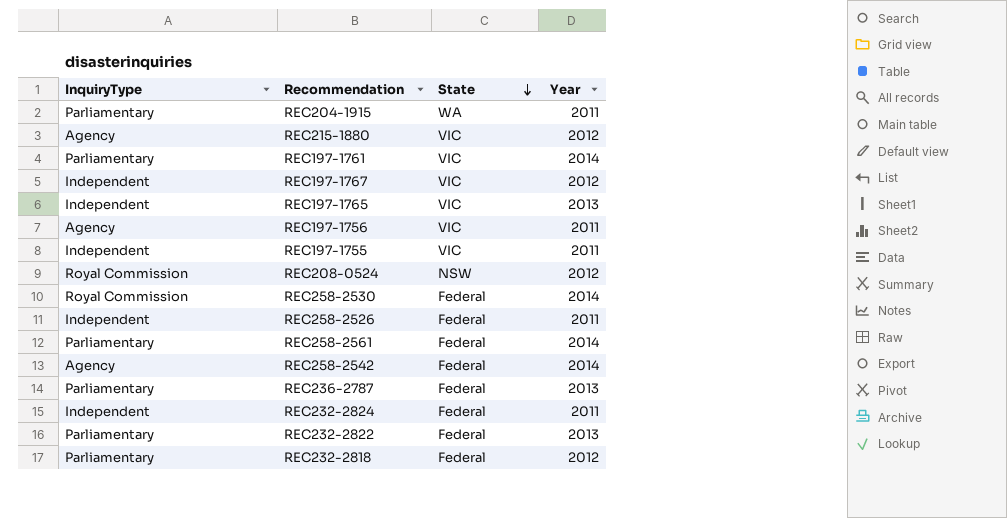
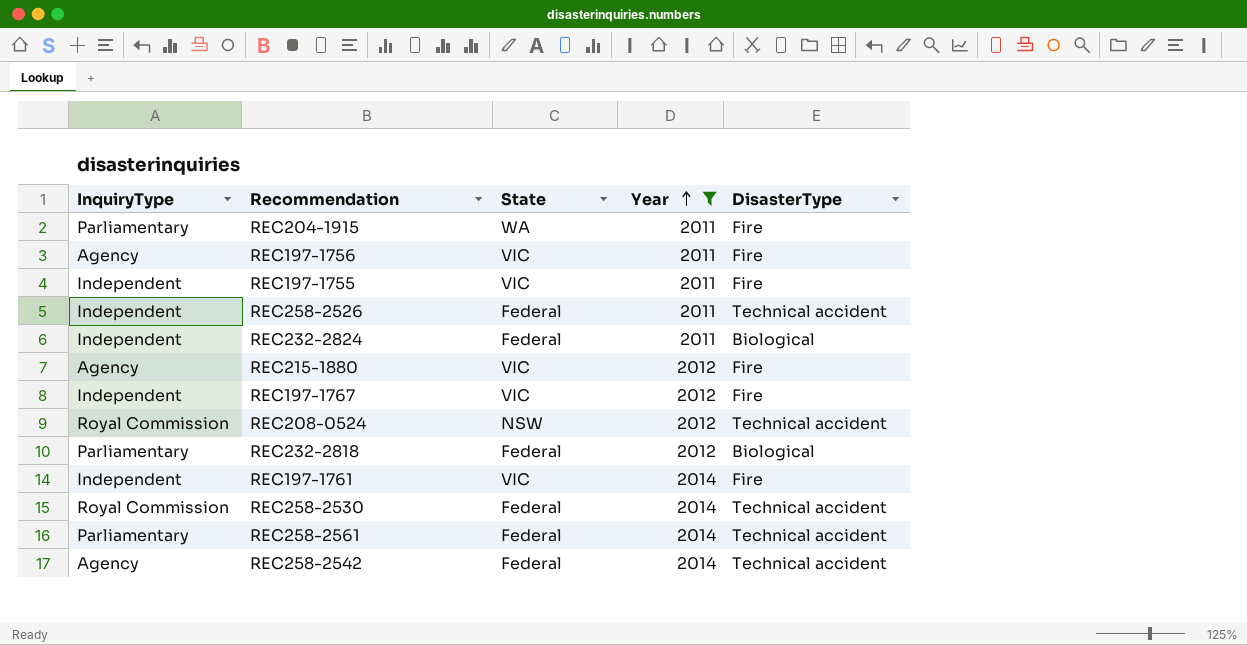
filter: none -> Year != 2013
row order: State descending -> Year ascending
column DisasterType | position: none -> 5
REC197-1761 | InquiryType: Parliamentary -> Independent

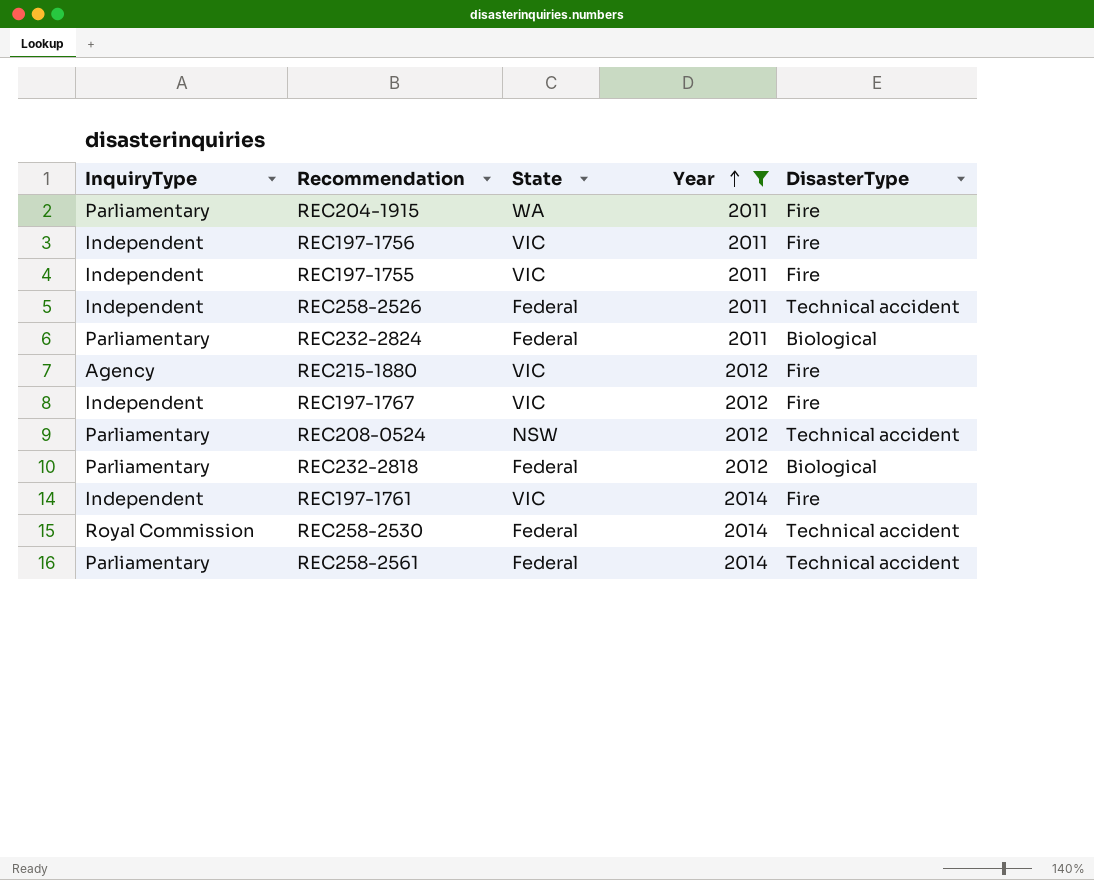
row REC258-2542: Agency | Federal | 2014 | Technical accident -> none
REC197-1756 | InquiryType: Agency -> Independent
REC232-2824 | InquiryType: Independent -> Parliamentary
REC208-0524 | InquiryType: Royal Commission -> Parliamentary

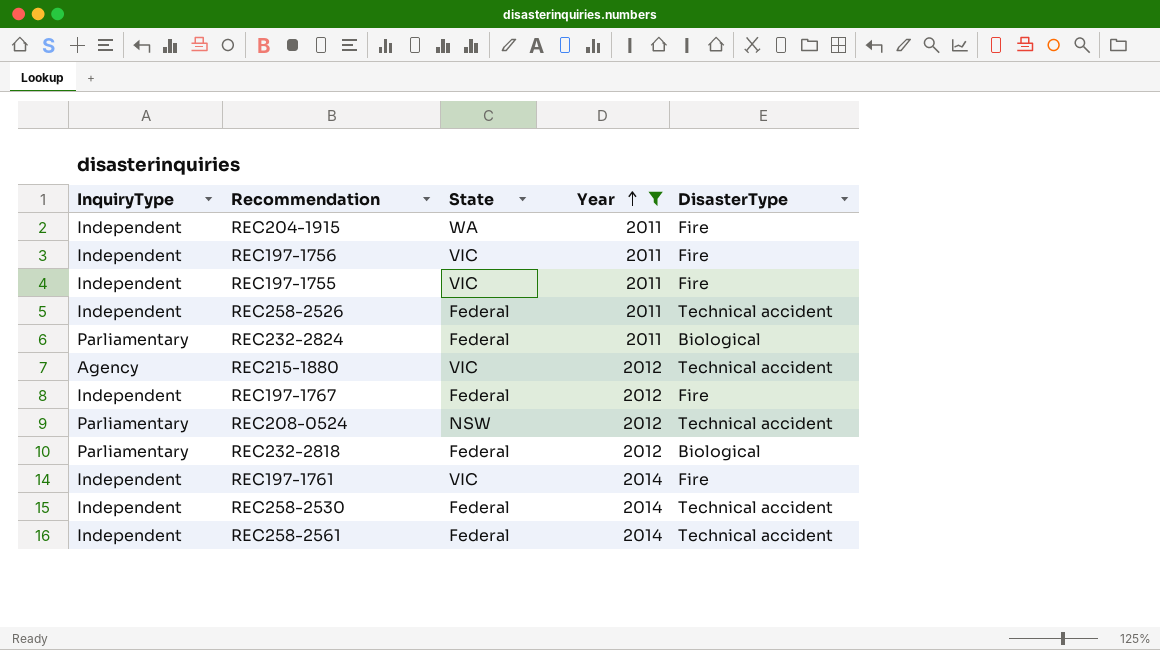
REC204-1915 | InquiryType: Parliamentary -> Independent
REC215-1880 | DisasterType: Fire -> Technical accident
REC197-1767 | State: VIC -> Federal
REC258-2530 | InquiryType: Royal Commission -> Independent
REC258-2561 | InquiryType: Parliamentary -> Independent

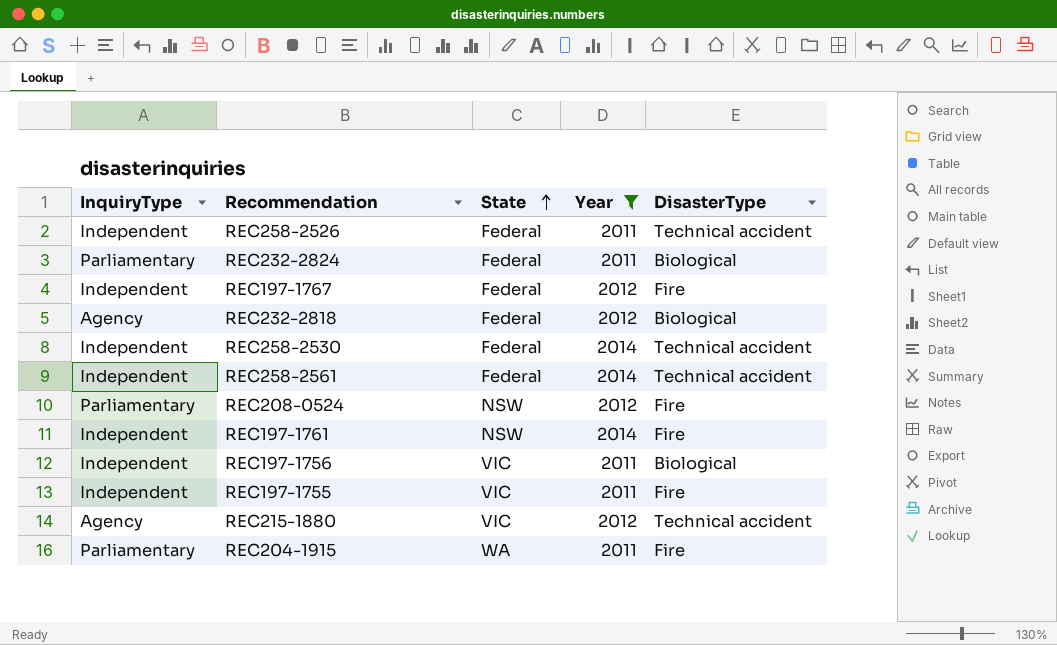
row order: Year ascending -> State ascending
REC232-2818 | InquiryType: Parliamentary -> Agency
REC208-0524 | DisasterType: Technical accident -> Fire
REC197-1761 | State: VIC -> NSW
REC197-1756 | DisasterType: Fire -> Biological
REC204-1915 | InquiryType: Independent -> Parliamentary

